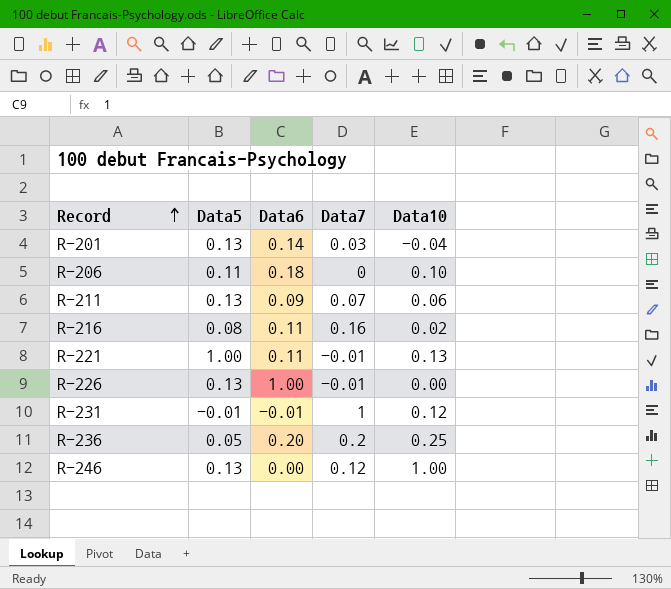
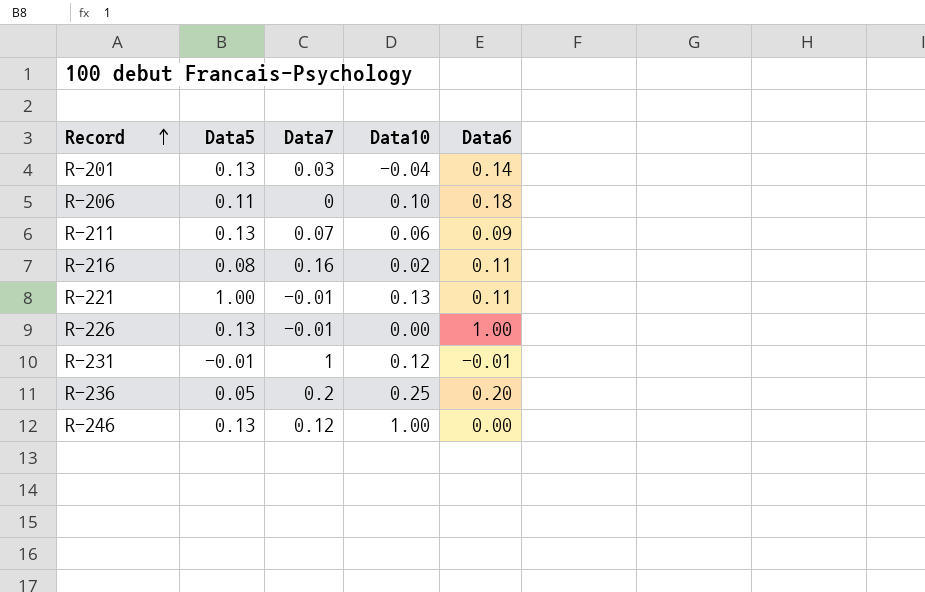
column Data6 | position: 3 -> 5

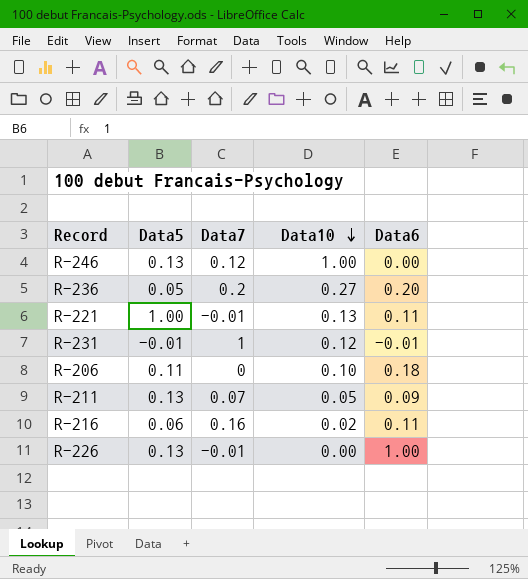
row order: Record ascending -> Data10 descending
row R-201: 0.13 | 0.03 | -0.04 | 0.14 -> none
R-236 | Data10: 0.25 -> 0.27
R-211 | Data10: 0.06 -> 0.05
R-216 | Data5: 0.08 -> 0.06

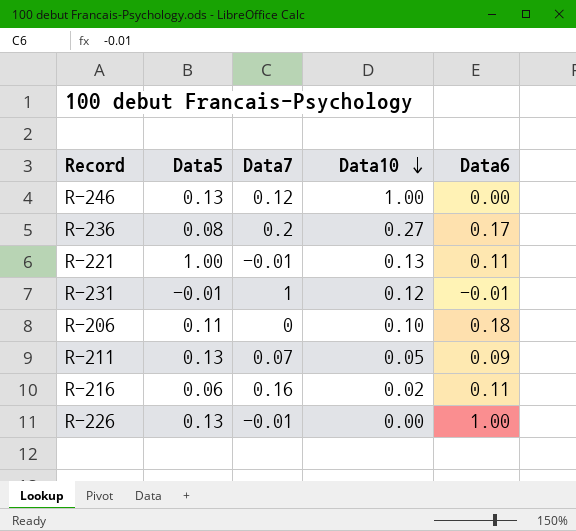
R-236 | Data5: 0.05 -> 0.08
R-236 | Data6: 0.20 -> 0.17

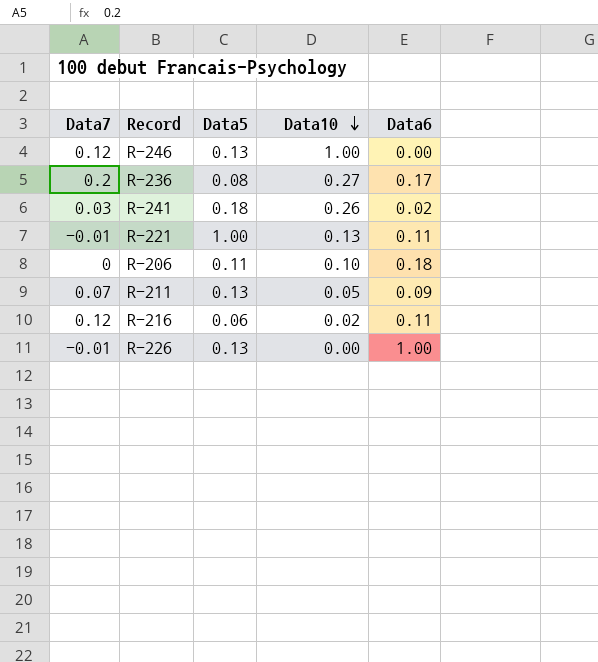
column Data7 | position: 3 -> 1
row R-231: -0.01 | 1 | 0.12 | -0.01 -> none
row R-241: none -> 0.03 | 0.18 | 0.26 | 0.02
R-216 | Data7: 0.16 -> 0.12

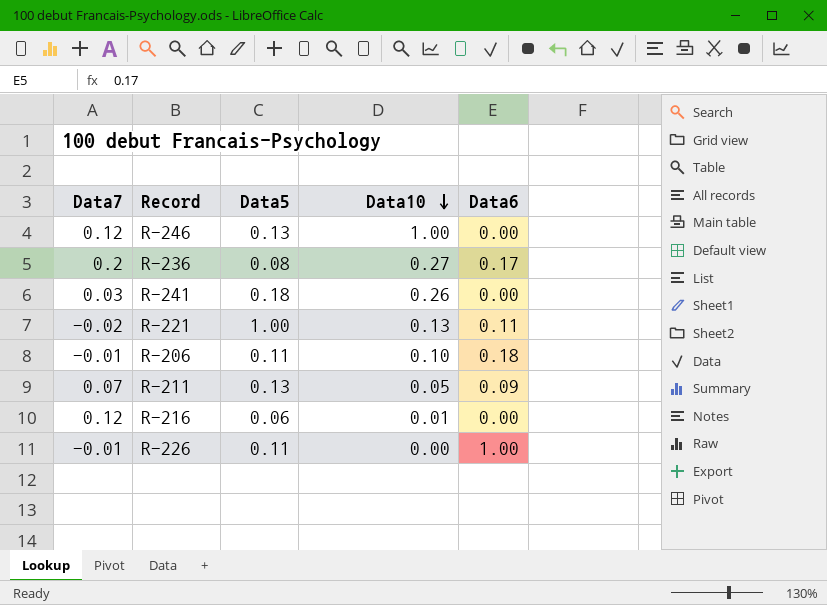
R-241 | Data6: 0.02 -> 0.00
R-221 | Data7: -0.01 -> -0.02
R-206 | Data7: 0 -> -0.01
R-216 | Data10: 0.02 -> 0.01
R-216 | Data6: 0.11 -> 0.00
R-226 | Data5: 0.13 -> 0.11

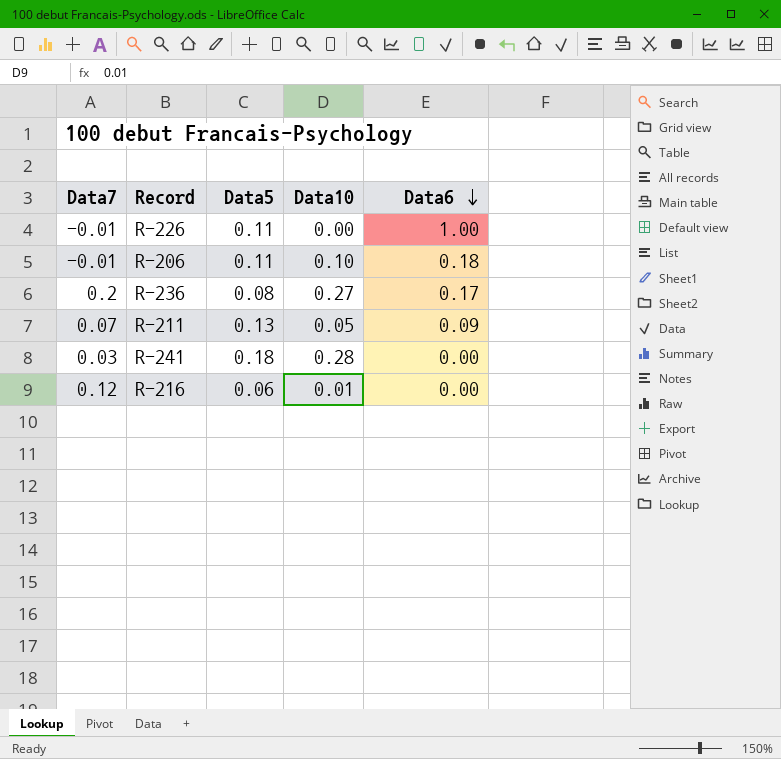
row order: Data10 descending -> Data6 descending
row R-246: 0.12 | 0.13 | 1.00 | 0.00 -> none
row R-221: -0.02 | 1.00 | 0.13 | 0.11 -> none
R-241 | Data10: 0.26 -> 0.28

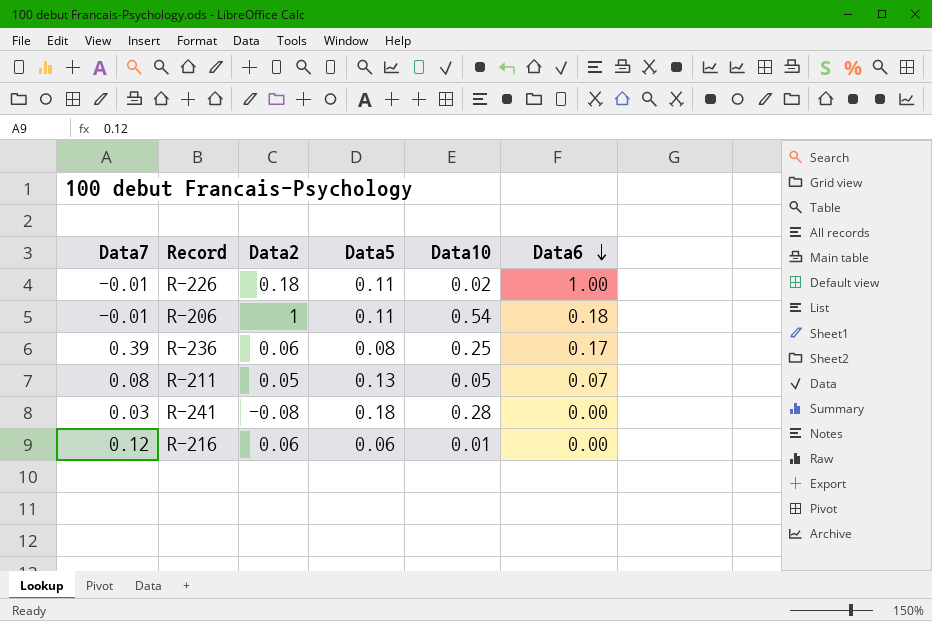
column Data2 | position: none -> 3
R-226 | Data10: 0.00 -> 0.02
R-206 | Data10: 0.10 -> 0.54
R-236 | Data7: 0.2 -> 0.39
R-236 | Data10: 0.27 -> 0.25
R-211 | Data7: 0.07 -> 0.08
R-211 | Data6: 0.09 -> 0.07

